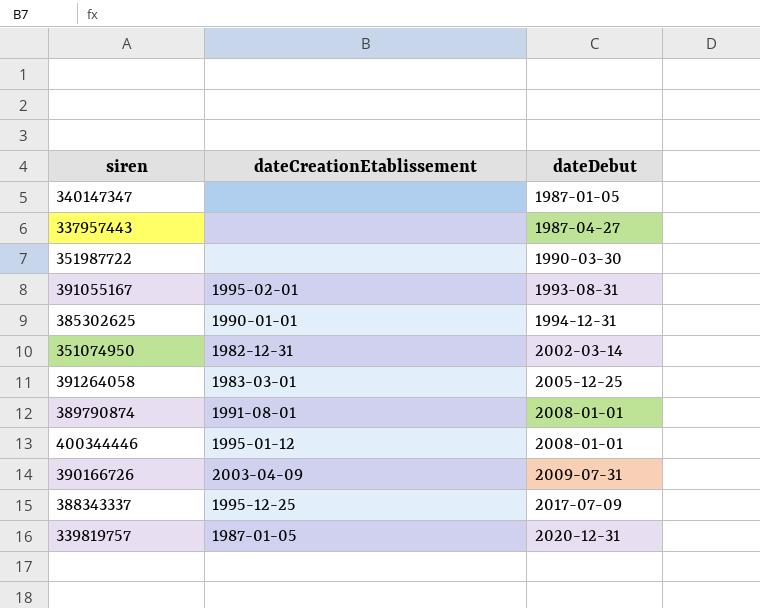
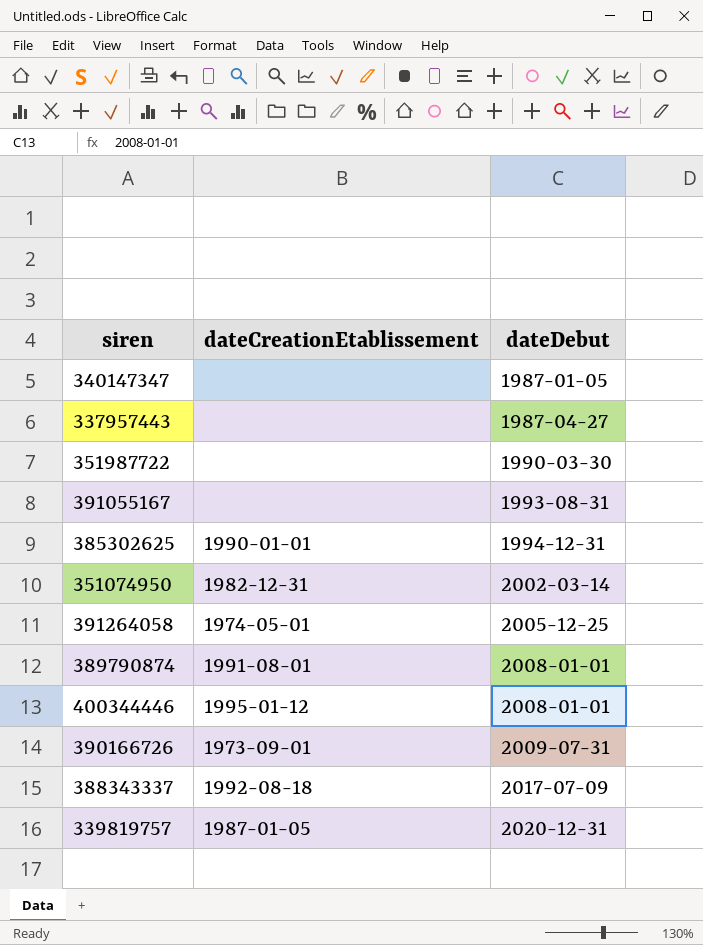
391055167 | dateCreationEtablissement: 1995-02-01 -> none
391264058 | dateCreationEtablissement: 1983-03-01 -> 1974-05-01
390166726 | dateCreationEtablissement: 2003-04-09 -> 1973-09-01
388343337 | dateCreationEtablissement: 1995-12-25 -> 1992-08-18

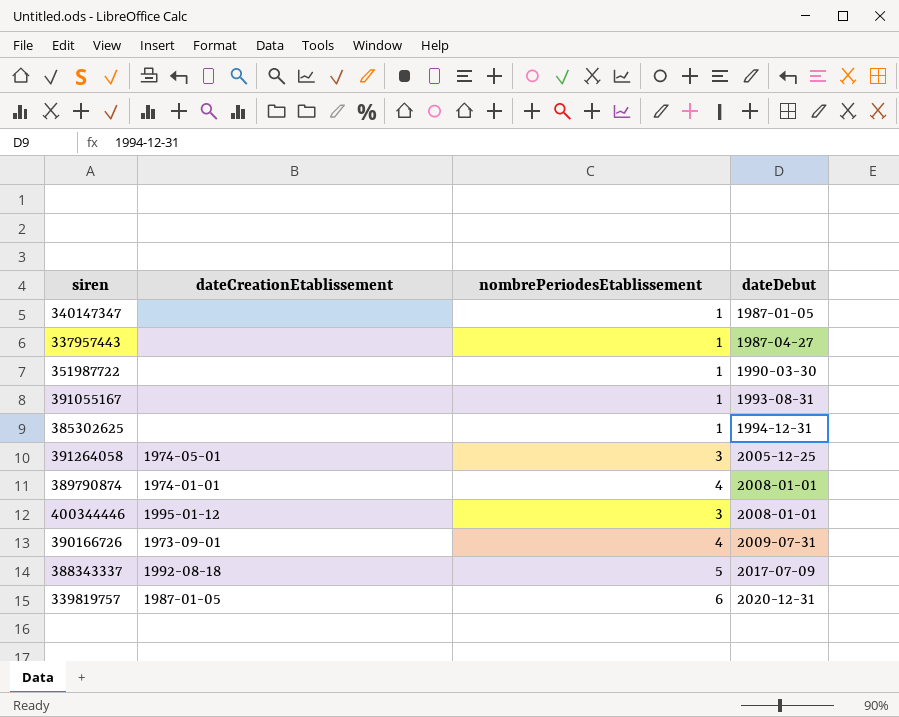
column nombrePeriodesEtablissement | position: none -> 3
row 351074950: 1982-12-31 | 2002-03-14 -> none
385302625 | dateCreationEtablissement: 1990-01-01 -> none
389790874 | dateCreationEtablissement: 1991-08-01 -> 1974-01-01

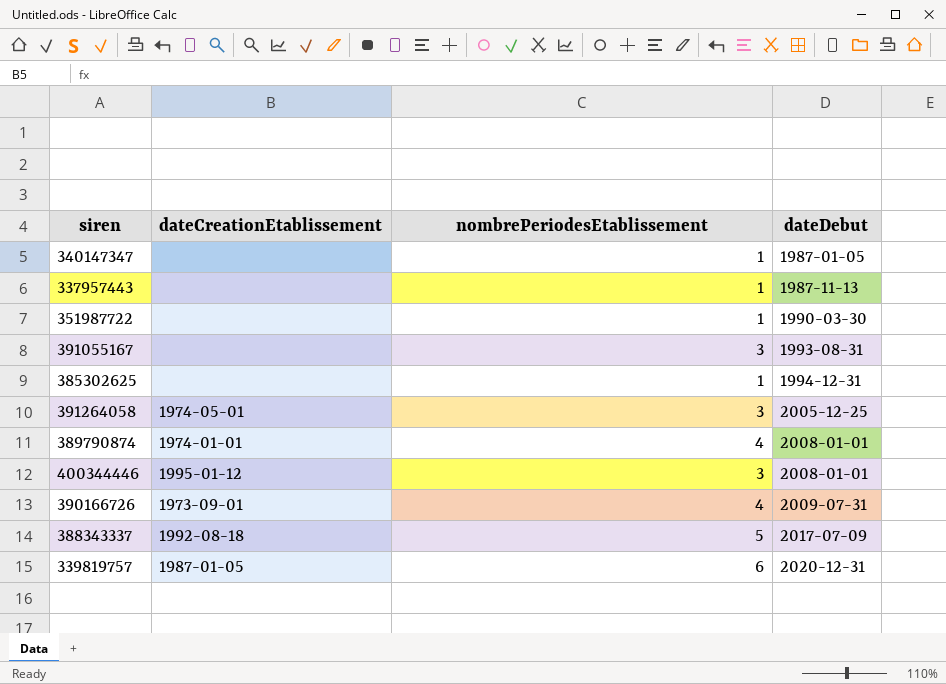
337957443 | dateDebut: 1987-04-27 -> 1987-11-13
391055167 | nombrePeriodesEtablissement: 1 -> 3

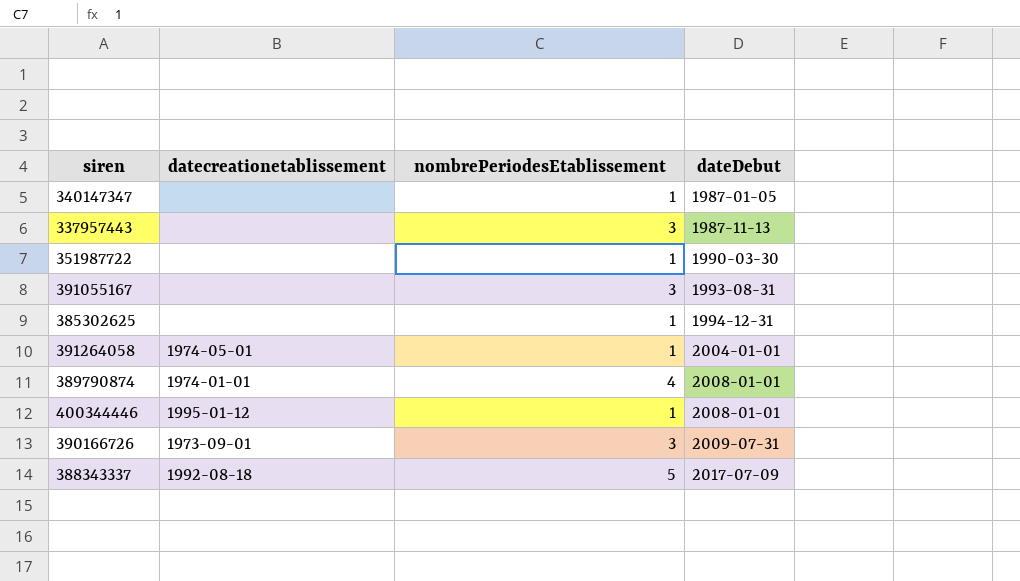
column name: dateCreationEtablissement -> datecreationetablissement
row 339819757: 1987-01-05 | 6 | 2020-12-31 -> none
337957443 | nombrePeriodesEtablissement: 1 -> 3
391264058 | nombrePeriodesEtablissement: 3 -> 1
391264058 | dateDebut: 2005-12-25 -> 2004-01-01
400344446 | nombrePeriodesEtablissement: 3 -> 1
390166726 | nombrePeriodesEtablissement: 4 -> 3

